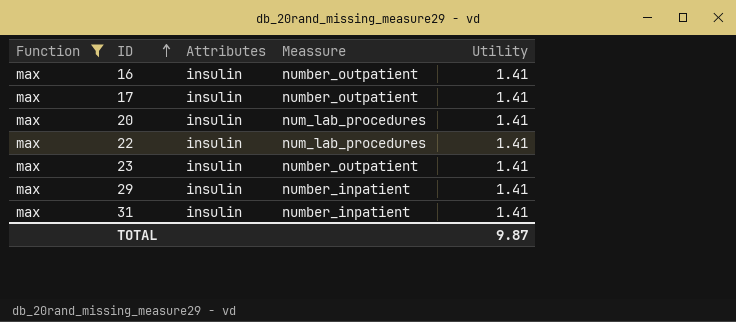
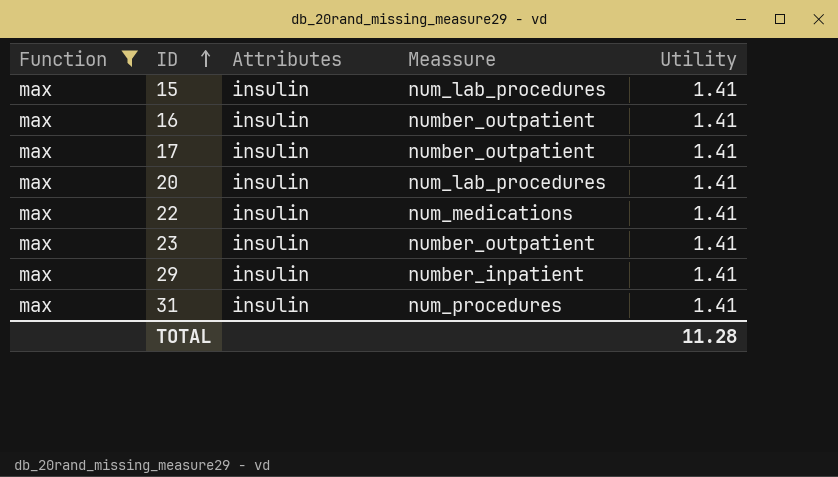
row 15: none -> max | insulin | num_lab_procedures | 1.41
22 | Meassure: num_lab_procedures -> num_medications
31 | Meassure: number_inpatient -> num_procedures
TOTAL | Utility: 9.87 -> 11.28

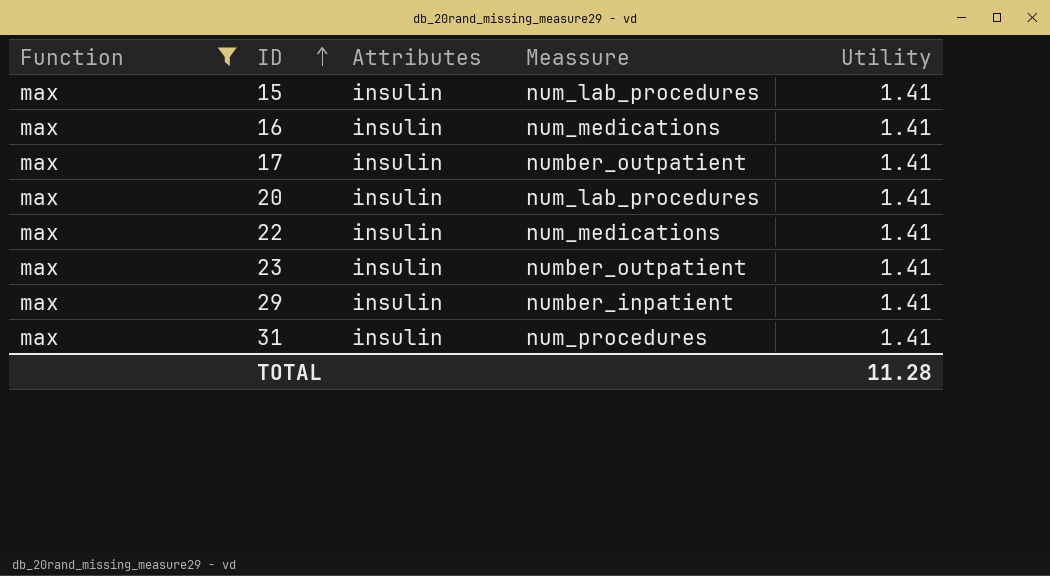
16 | Meassure: number_outpatient -> num_medications

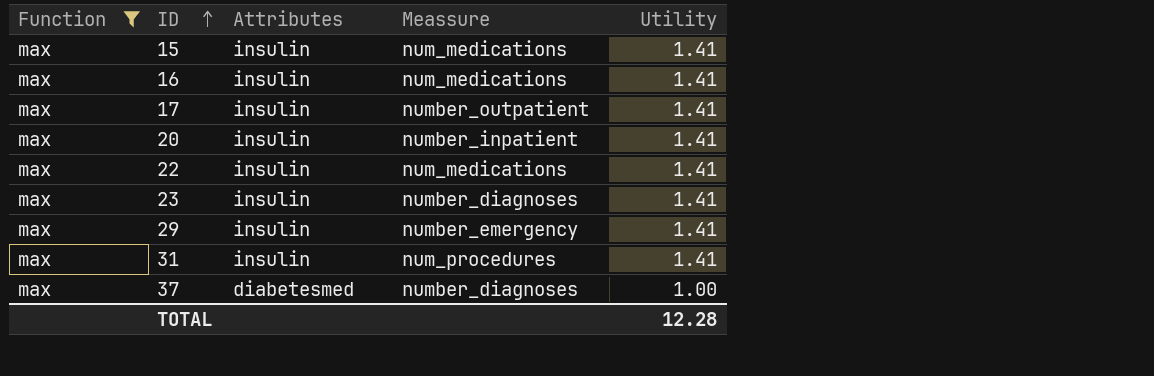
15 | Meassure: num_lab_procedures -> num_medications
20 | Meassure: num_lab_procedures -> number_inpatient
23 | Meassure: number_outpatient -> number_diagnoses
29 | Meassure: number_inpatient -> number_emergency
row 37: none -> max | diabetesmed | number_diagnoses | 1.00
TOTAL | Utility: 11.28 -> 12.28

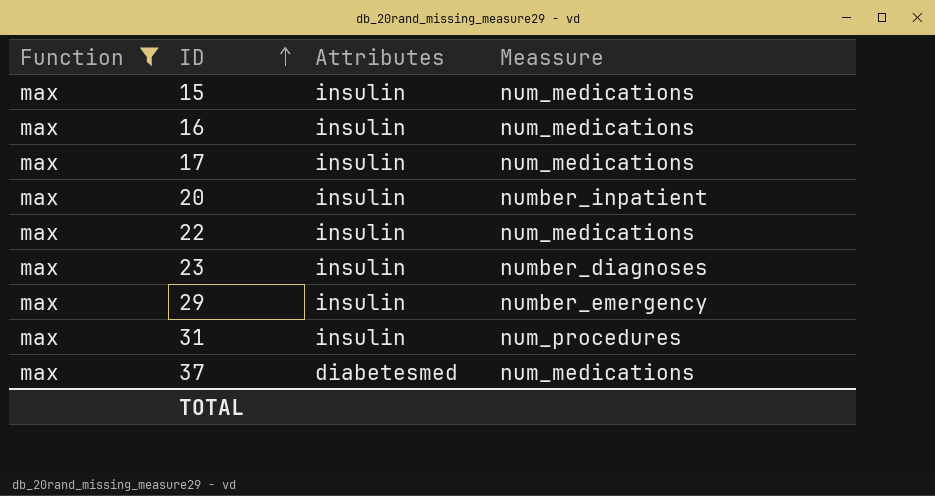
column Utility | position: 5 -> none
17 | Meassure: number_outpatient -> num_medications
37 | Meassure: number_diagnoses -> num_medications

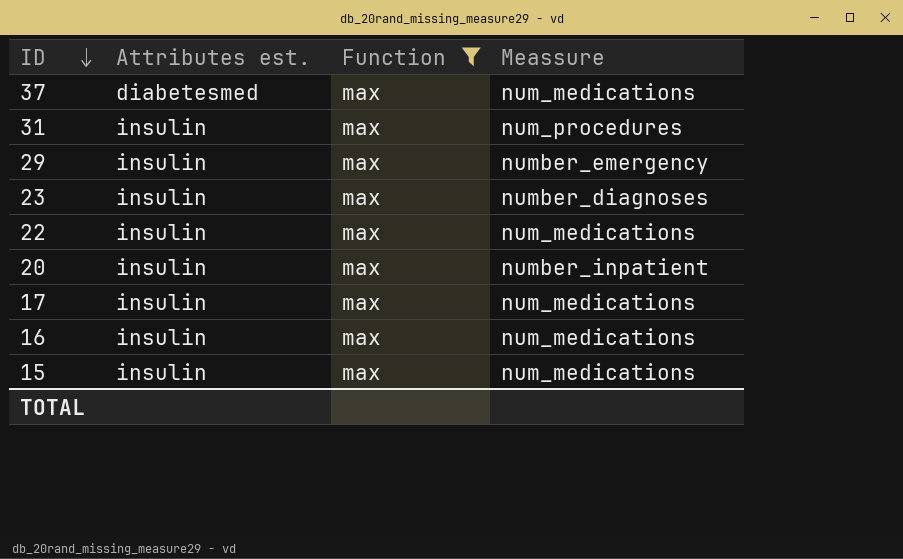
row order: ID ascending -> ID descending
column name: Attributes -> Attributes est.
column Function | position: 1 -> 3

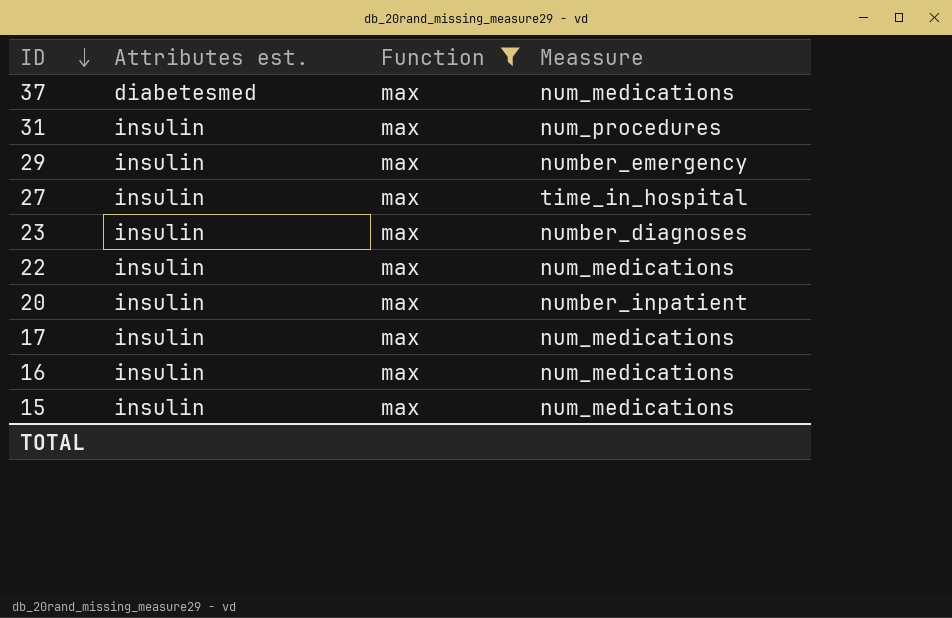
row 27: none -> insulin | max | time_in_hospital

